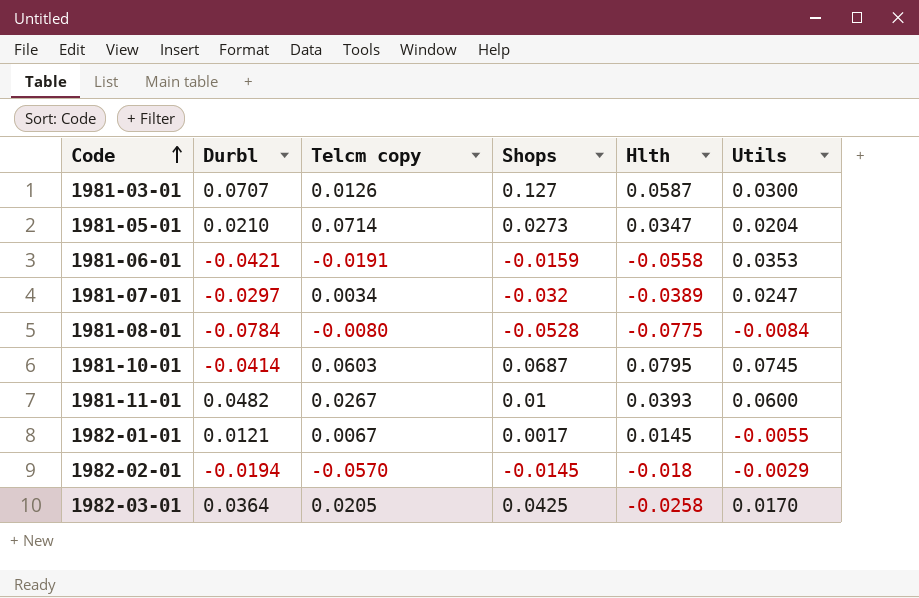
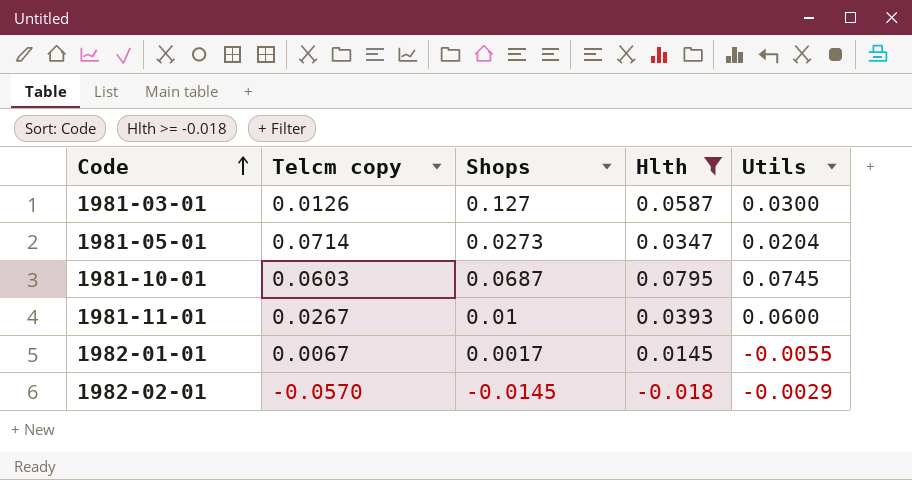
filter: none -> Hlth >= -0.018
column Durbl | position: 2 -> none

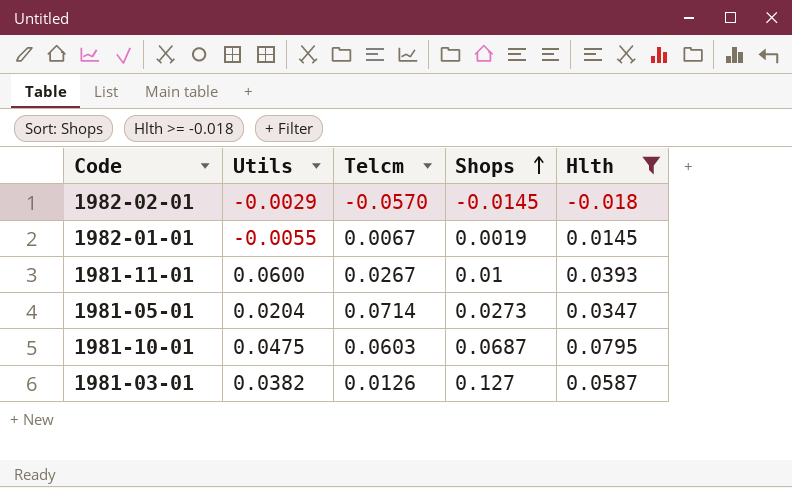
row order: Code ascending -> Shops ascending
column Utils | position: 5 -> 2
column name: Telcm copy -> Telcm
1982-01-01 | Shops: 0.0017 -> 0.0019
1981-10-01 | Utils: 0.0745 -> 0.0475
1981-03-01 | Utils: 0.0300 -> 0.0382

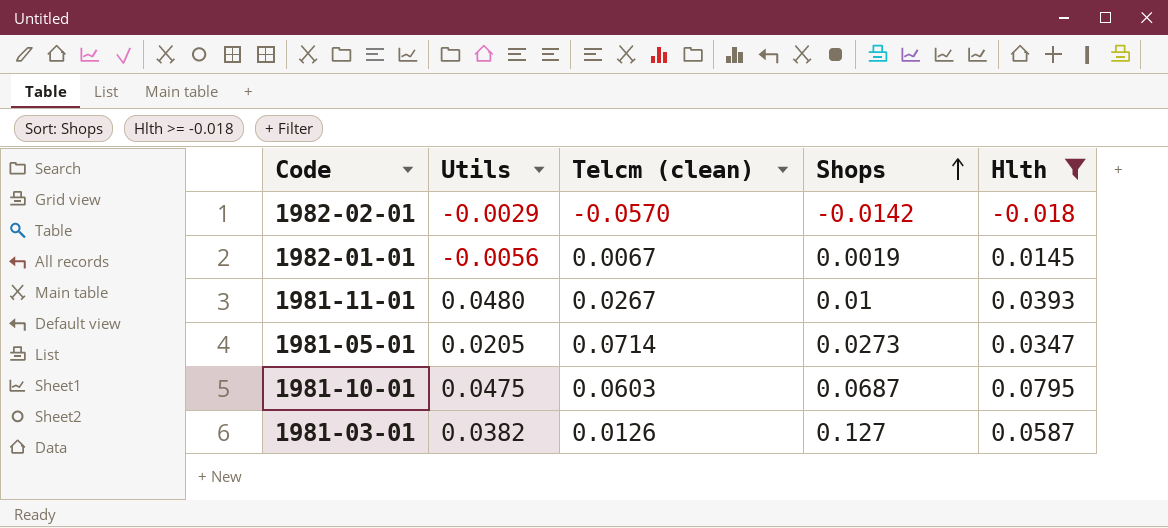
column name: Telcm -> Telcm (clean)
1982-02-01 | Shops: -0.0145 -> -0.0142
1982-01-01 | Utils: -0.0055 -> -0.0056
1981-11-01 | Utils: 0.0600 -> 0.0480
1981-05-01 | Utils: 0.0204 -> 0.0205

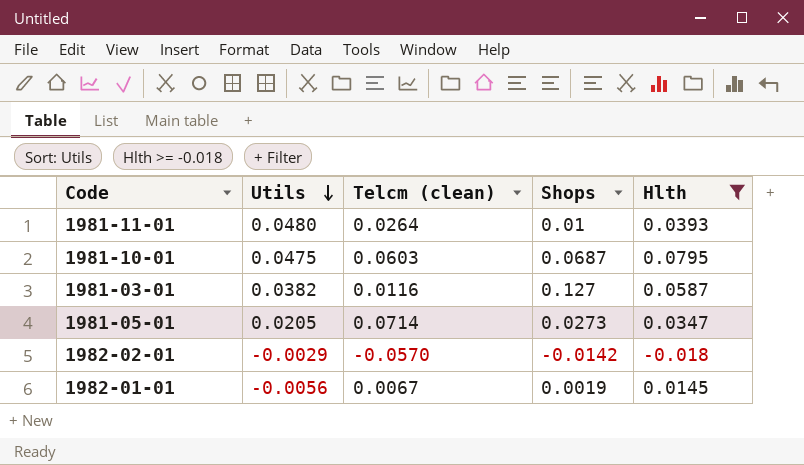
row order: Shops ascending -> Utils descending
1981-11-01 | Telcm (clean): 0.0267 -> 0.0264
1981-03-01 | Telcm (clean): 0.0126 -> 0.0116

